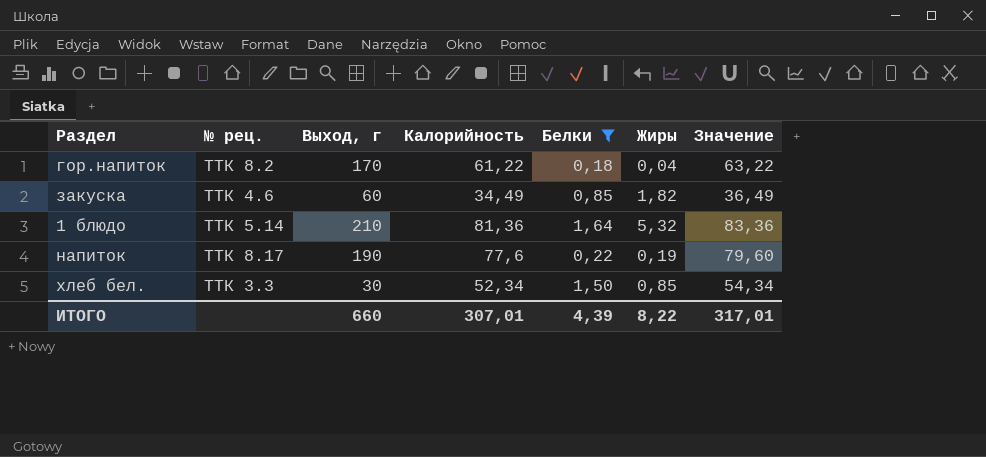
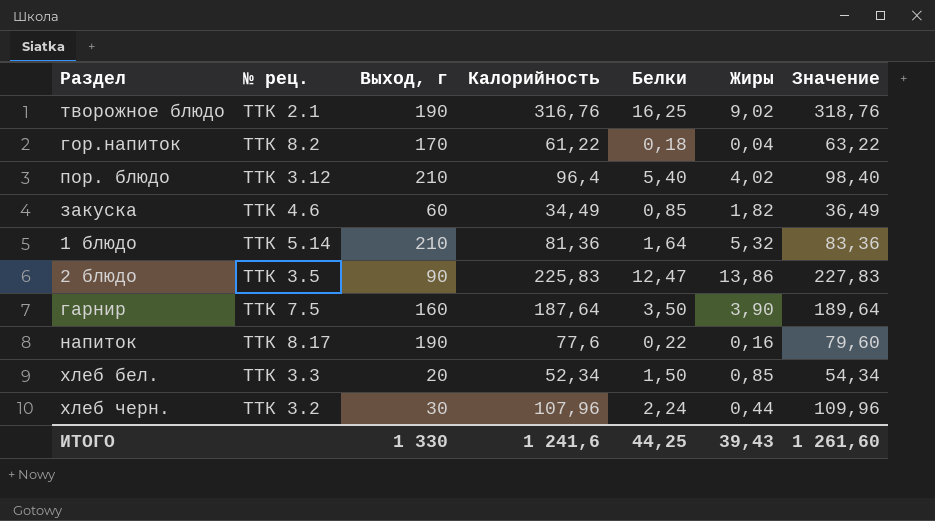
filter: Белки <= 1,64 -> none
напиток | Жиры: 0,19 -> 0,16
хлеб бел. | Выход, г: 30 -> 20
ИТОГО | Выход, г: 660 -> 1 330
ИТОГО | Калорийность: 307,01 -> 1 241,6
ИТОГО | Белки: 4,39 -> 44,25
ИТОГО | Жиры: 8,22 -> 39,43
ИТОГО | Значение: 317,01 -> 1 261,60

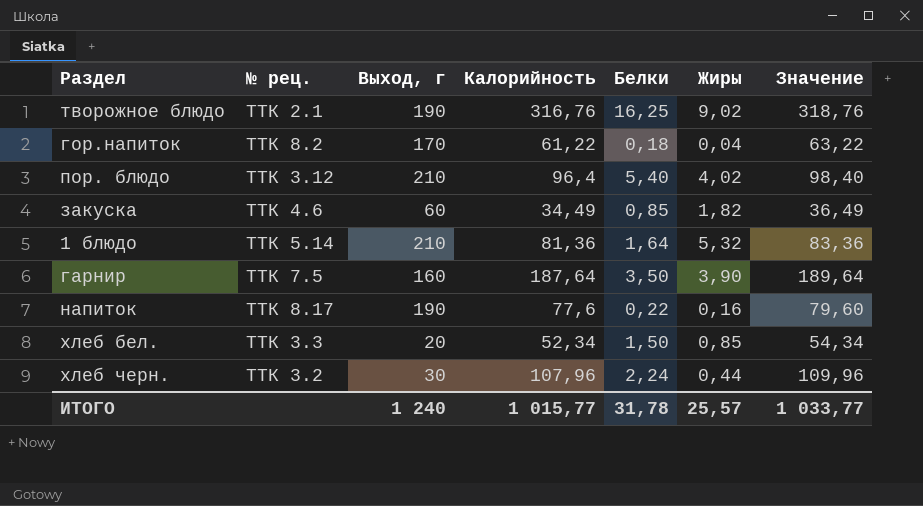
row 2 блюдо: ТТК 3.5 | 90 | 225,83 | 12,47 | 13,86 | 227,83 -> none
ИТОГО | Выход, г: 1 330 -> 1 240
ИТОГО | Калорийность: 1 241,6 -> 1 015,77
ИТОГО | Белки: 44,25 -> 31,78
ИТОГО | Жиры: 39,43 -> 25,57
ИТОГО | Значение: 1 261,60 -> 1 033,77

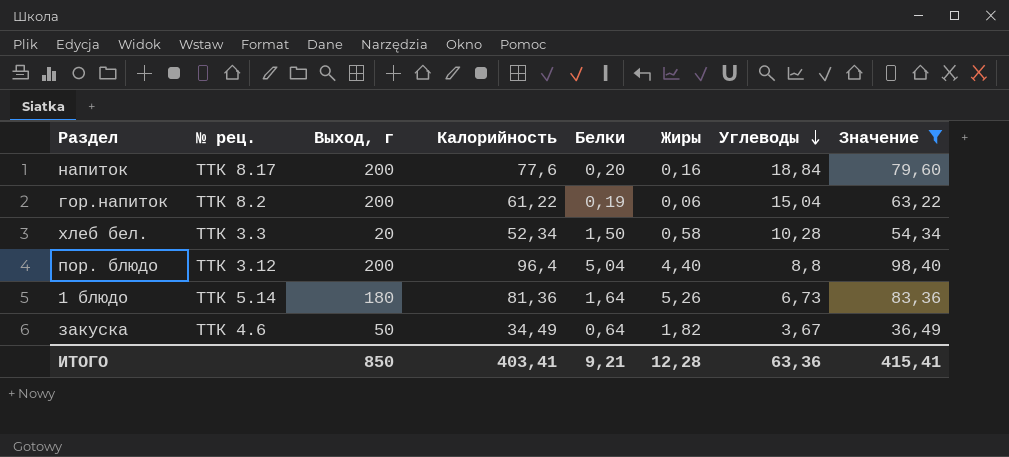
filter: none -> Значение <= 98,40
row order: none -> Углеводы descending
column Углеводы | position: none -> 7
напиток | Выход, г: 190 -> 200
напиток | Белки: 0,22 -> 0,20
гор.напиток | Выход, г: 170 -> 200
гор.напиток | Белки: 0,18 -> 0,19
гор.напиток | Жиры: 0,04 -> 0,06
хлеб бел. | Жиры: 0,85 -> 0,58
пор. блюдо | Выход, г: 210 -> 200
пор. блюдо | Белки: 5,40 -> 5,04
пор. блюдо | Жиры: 4,02 -> 4,40
1 блюдо | Выход, г: 210 -> 180
1 блюдо | Жиры: 5,32 -> 5,26
закуска | Выход, г: 60 -> 50
закуска | Белки: 0,85 -> 0,64
ИТОГО | Выход, г: 1 240 -> 850
ИТОГО | Калорийность: 1 015,77 -> 403,41
ИТОГО | Белки: 31,78 -> 9,21
ИТОГО | Жиры: 25,57 -> 12,28
ИТОГО | Значение: 1 033,77 -> 415,41

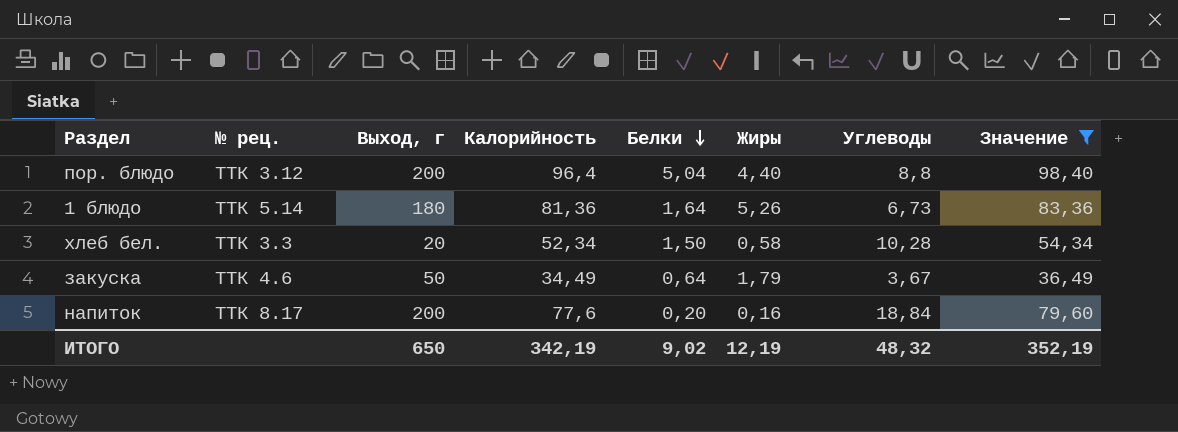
row order: Углеводы descending -> Белки descending
row гор.напиток: ТТК 8.2 | 200 | 61,22 | 0,19 | 0,06 | 15,04 | 63,22 -> none
закуска | Жиры: 1,82 -> 1,79
ИТОГО | Выход, г: 850 -> 650
ИТОГО | Калорийность: 403,41 -> 342,19
ИТОГО | Белки: 9,21 -> 9,02
ИТОГО | Жиры: 12,28 -> 12,19
ИТОГО | Углеводы: 63,36 -> 48,32
ИТОГО | Значение: 415,41 -> 352,19

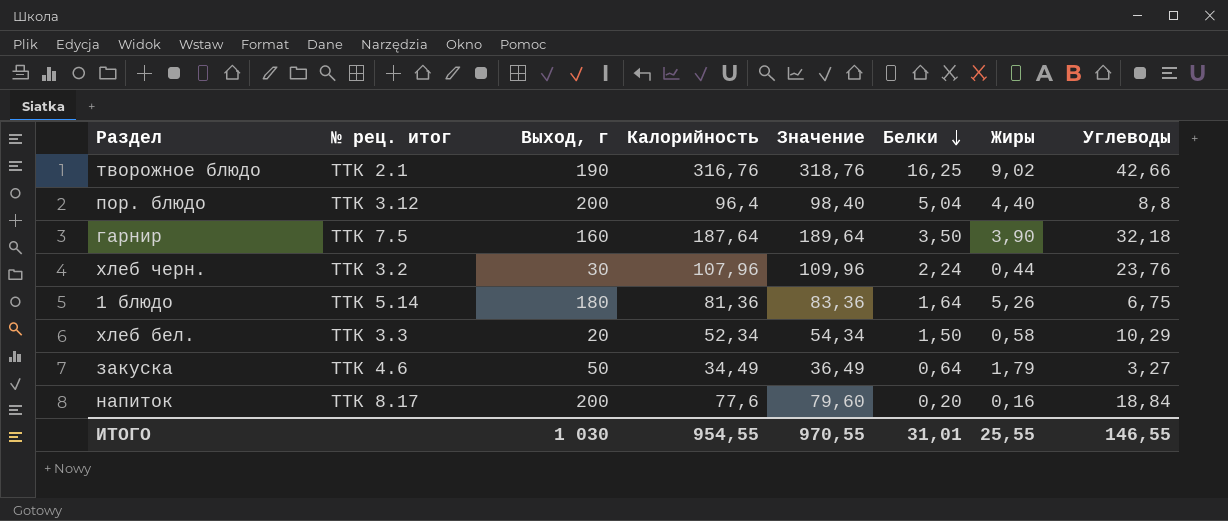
filter: Значение <= 98,40 -> none
column name: № рец. -> № рец. итог
column Значение | position: 8 -> 5
1 блюдо | Углеводы: 6,73 -> 6,75
хлеб бел. | Углеводы: 10,28 -> 10,29
закуска | Углеводы: 3,67 -> 3,27
ИТОГО | Выход, г: 650 -> 1 030
ИТОГО | Калорийность: 342,19 -> 954,55
ИТОГО | Значение: 352,19 -> 970,55
ИТОГО | Белки: 9,02 -> 31,01
ИТОГО | Жиры: 12,19 -> 25,55
ИТОГО | Углеводы: 48,32 -> 146,55

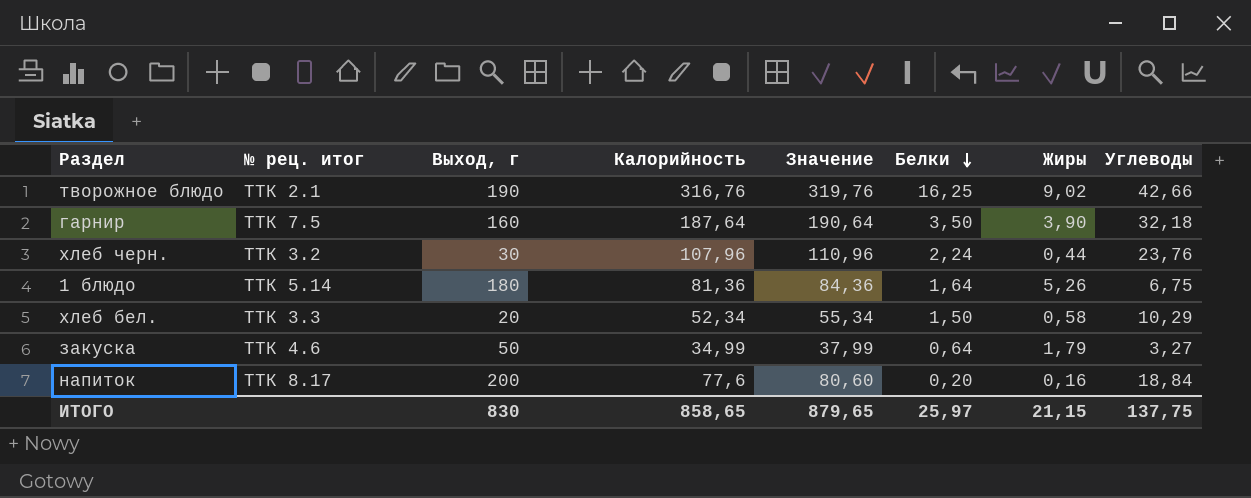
column Значение | formula: [Калорийность] + 2 -> [Калорийность] + 3
row пор. блюдо: ТТК 3.12 | 200 | 96,4 | 98,40 | 5,04 | 4,40 | 8,8 -> none
закуска | Калорийность: 34,49 -> 34,99
ИТОГО | Выход, г: 1 030 -> 830
ИТОГО | Калорийность: 954,55 -> 858,65
ИТОГО | Значение: 970,55 -> 879,65
ИТОГО | Белки: 31,01 -> 25,97
ИТОГО | Жиры: 25,55 -> 21,15
ИТОГО | Углеводы: 146,55 -> 137,75

